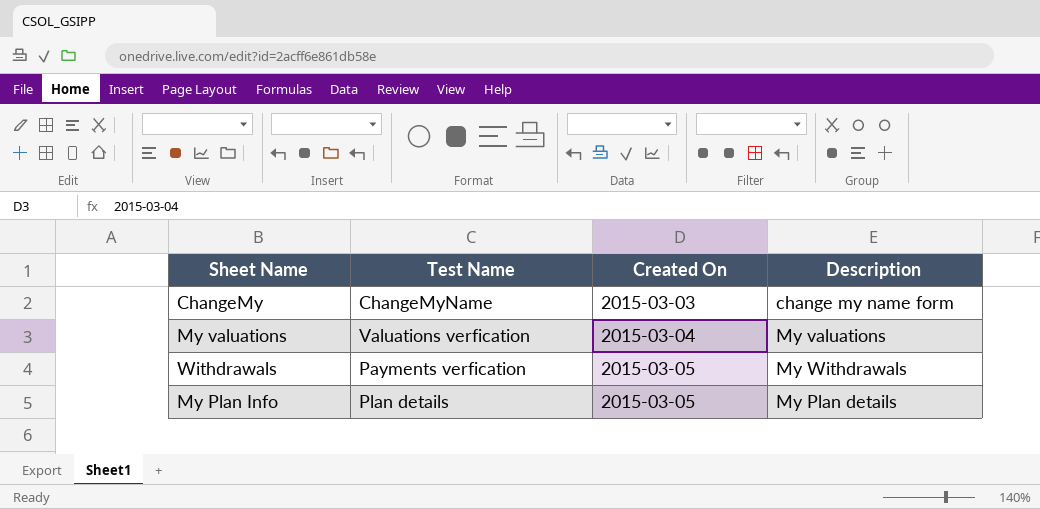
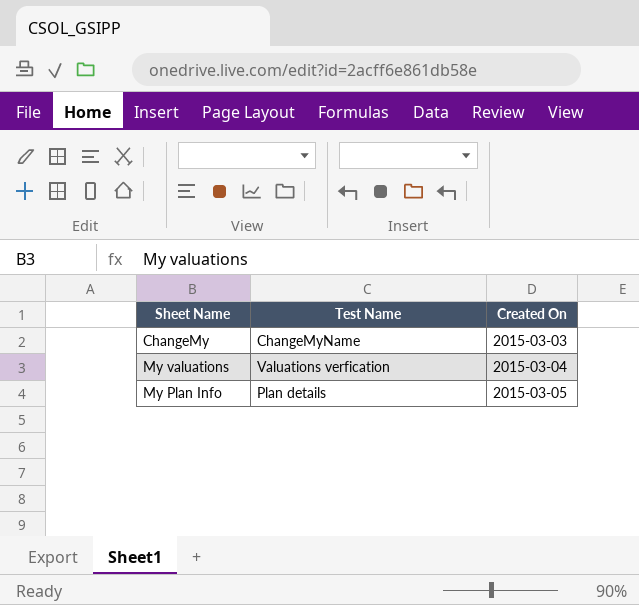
column Description | position: 4 -> none
row Withdrawals: Payments verfication | 2015-03-05 | My Withdrawals -> none

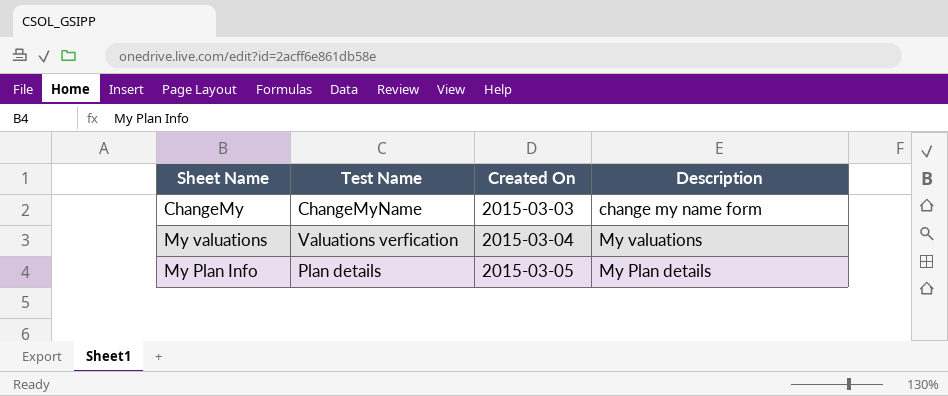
column Description | position: none -> 4

